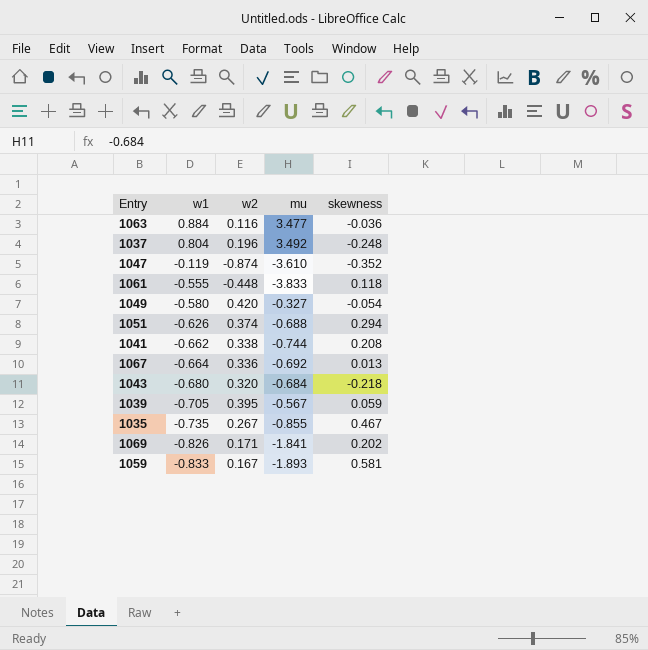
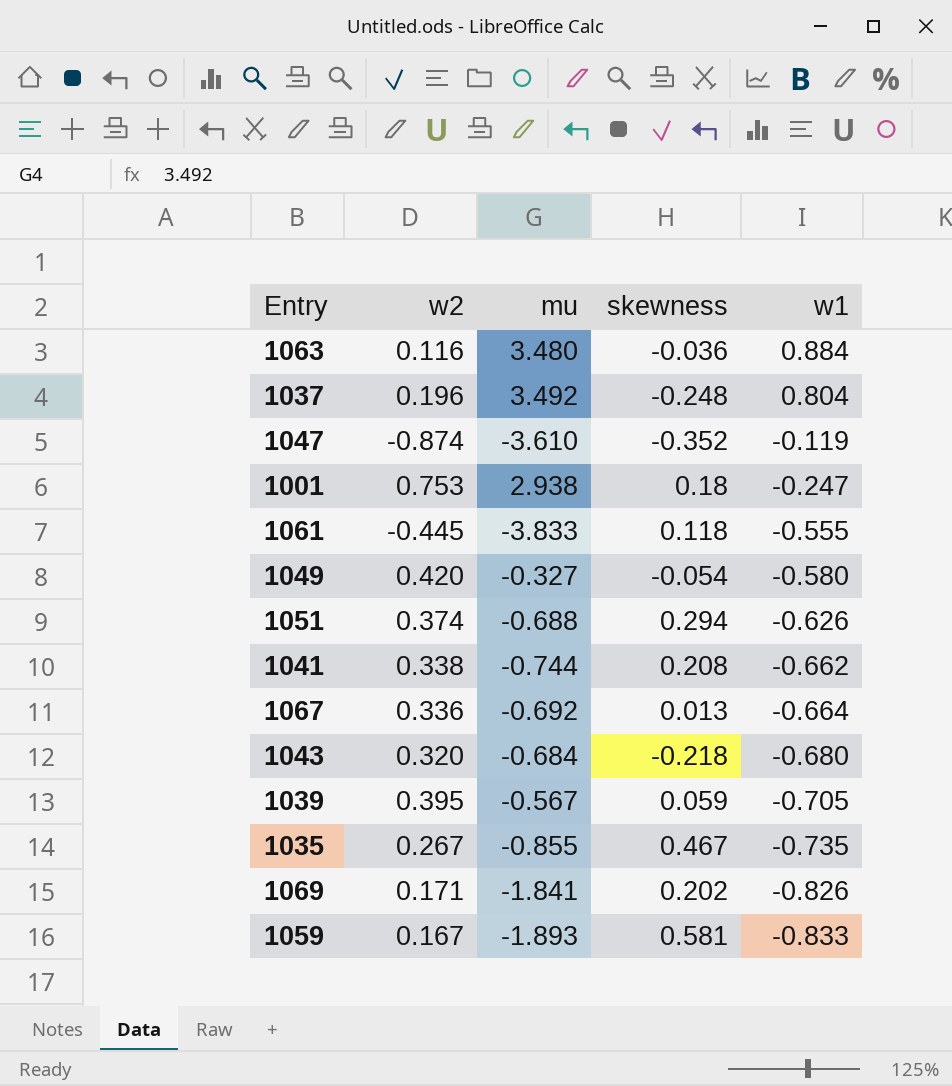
column w1 | position: 2 -> 5
1063 | mu: 3.477 -> 3.480
row 1001: none -> 0.753 | 2.938 | 0.18 | -0.247
1061 | w2: -0.448 -> -0.445

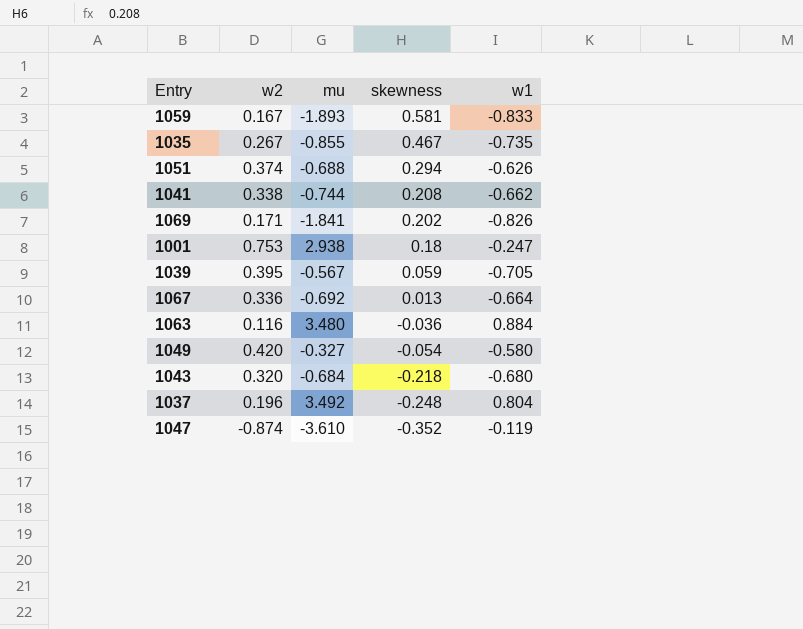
row order: w1 descending -> skewness descending
row 1061: -0.445 | -3.833 | 0.118 | -0.555 -> none

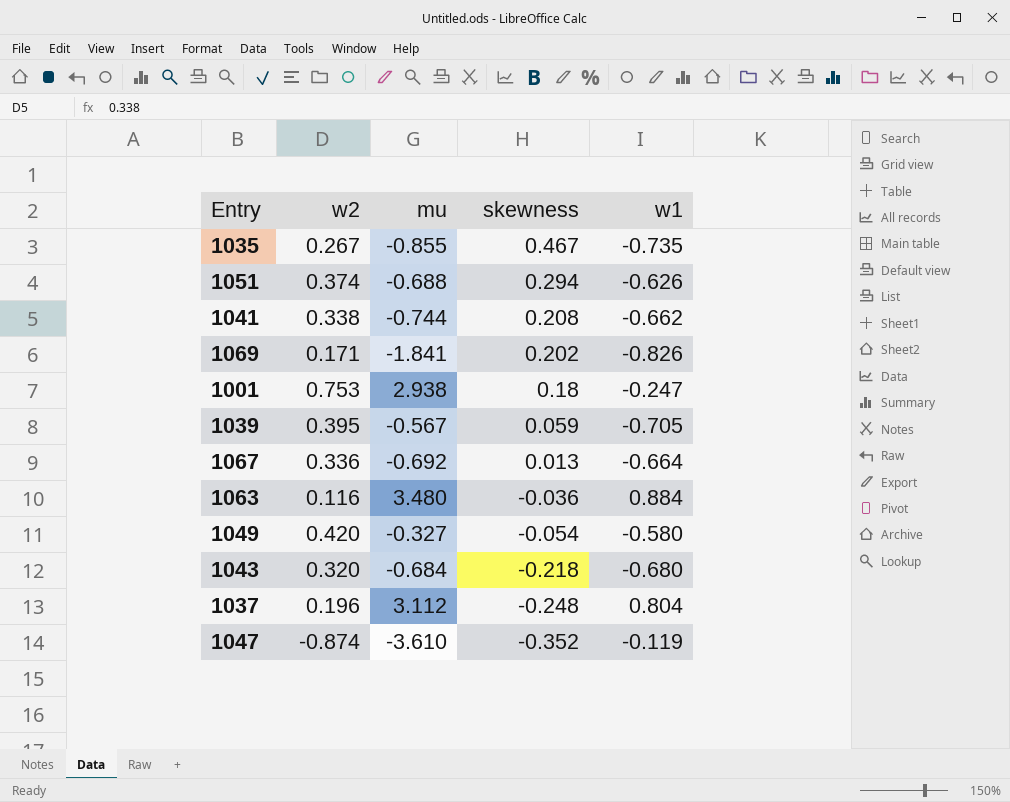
row 1059: 0.167 | -1.893 | 0.581 | -0.833 -> none
1037 | mu: 3.492 -> 3.112

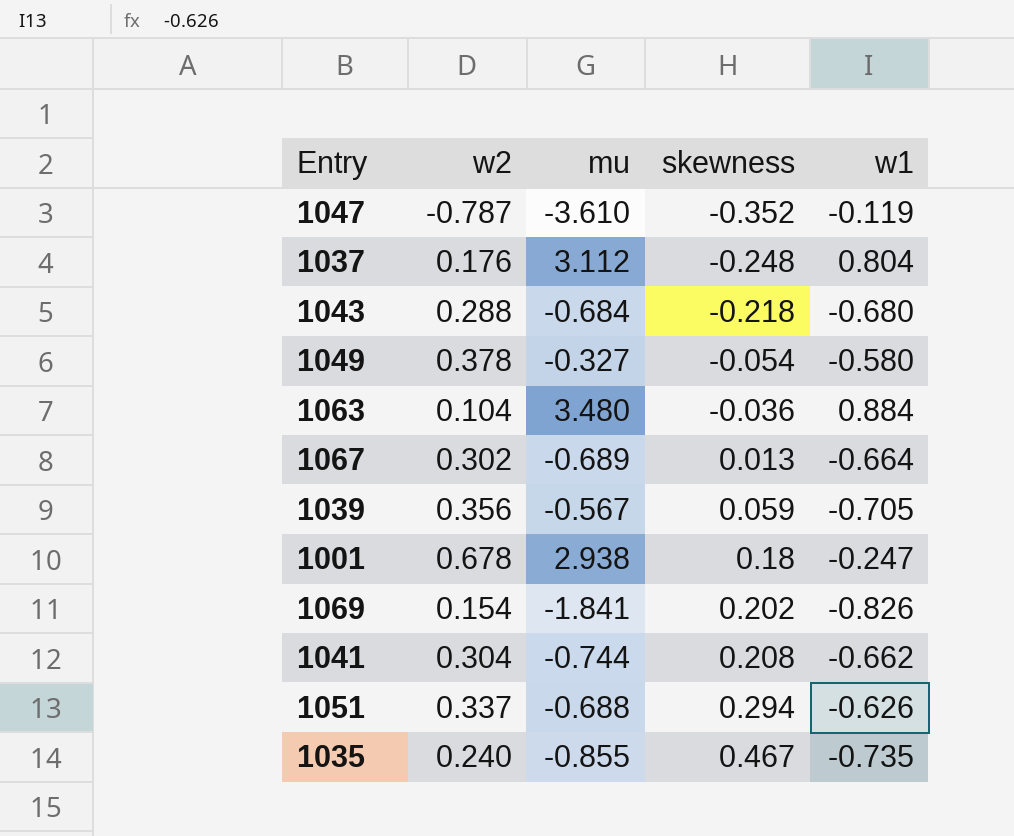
row order: skewness descending -> skewness ascending
1047 | w2: -0.874 -> -0.787
1037 | w2: 0.196 -> 0.176
1043 | w2: 0.320 -> 0.288
1049 | w2: 0.420 -> 0.378
1063 | w2: 0.116 -> 0.104
1067 | w2: 0.336 -> 0.302
1067 | mu: -0.692 -> -0.689
1039 | w2: 0.395 -> 0.356
1001 | w2: 0.753 -> 0.678
1069 | w2: 0.171 -> 0.154
1041 | w2: 0.338 -> 0.304
1051 | w2: 0.374 -> 0.337
1035 | w2: 0.267 -> 0.240

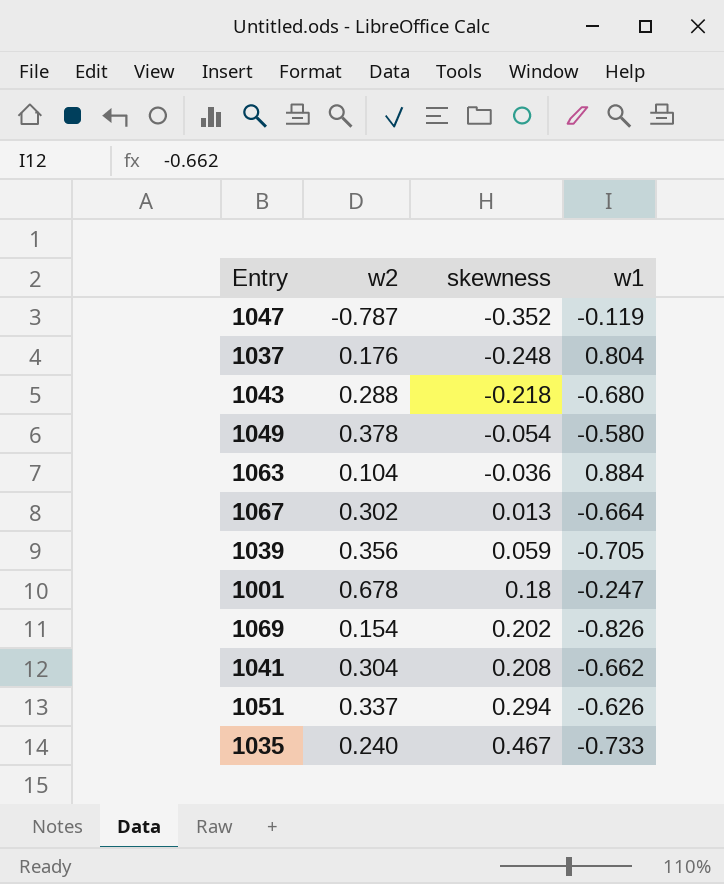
column mu | position: 3 -> none
1035 | w1: -0.735 -> -0.733

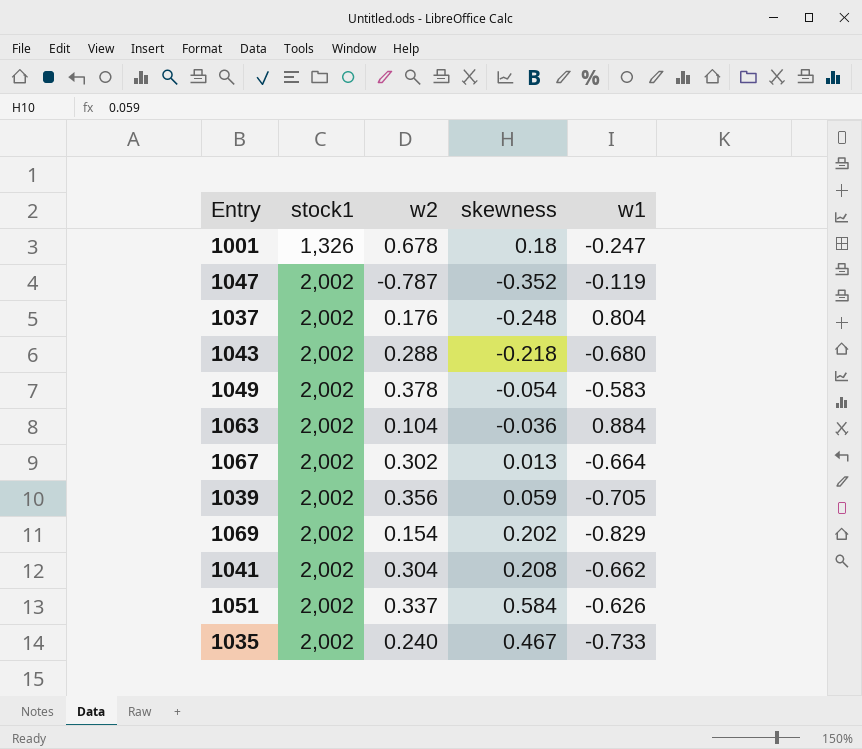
row order: skewness ascending -> stock1 ascending
column stock1 | position: none -> 2
1049 | w1: -0.580 -> -0.583
1069 | w1: -0.826 -> -0.829
1051 | skewness: 0.294 -> 0.584

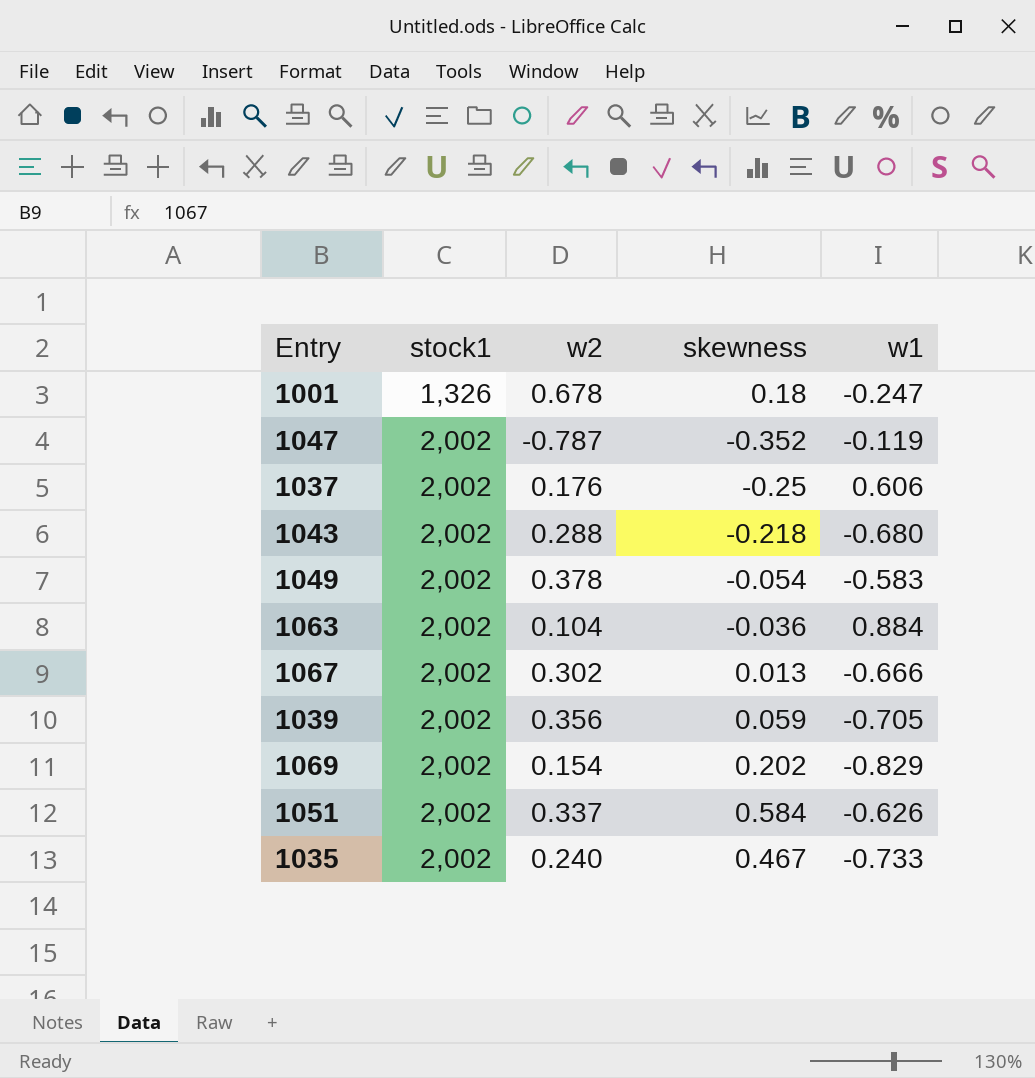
row 1041: 2,002 | 0.304 | 0.208 | -0.662 -> none
1037 | skewness: -0.248 -> -0.25
1037 | w1: 0.804 -> 0.606
1067 | w1: -0.664 -> -0.666

